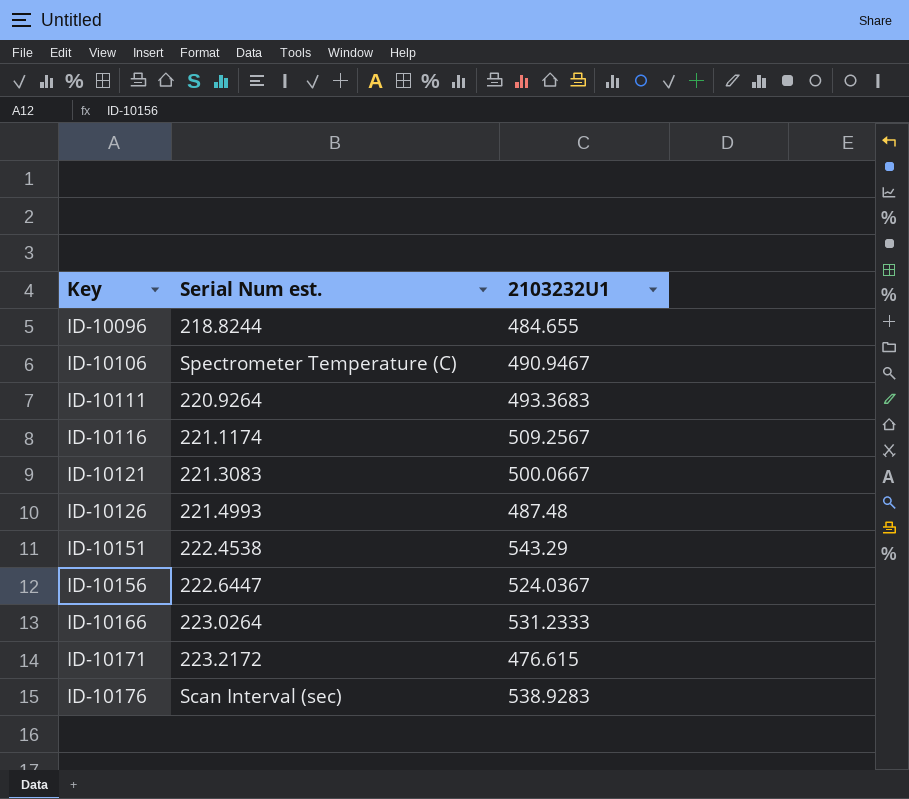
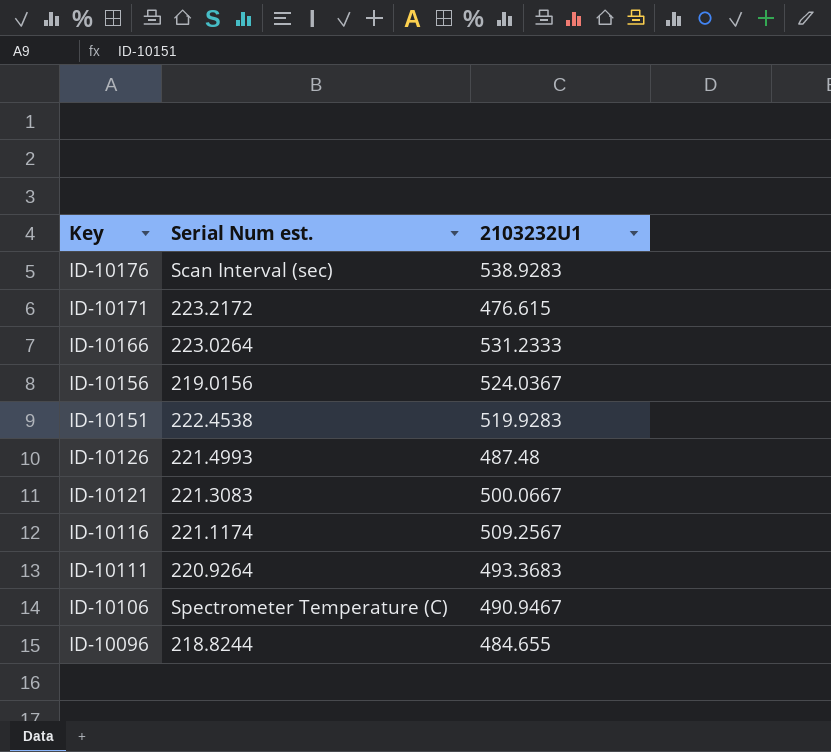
row order: Key ascending -> Key descending
ID-10156 | Serial Num est.: 222.6447 -> 219.0156
ID-10151 | 2103232U1: 543.29 -> 519.9283

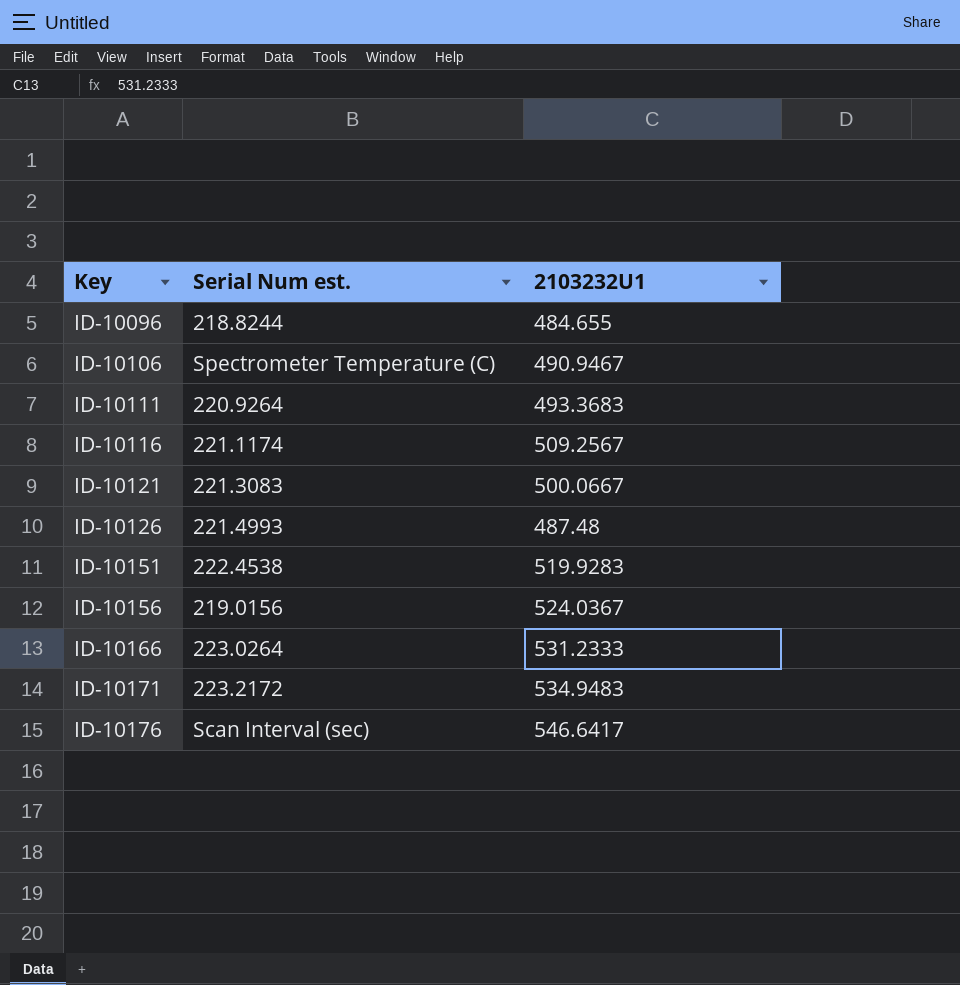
row order: Key descending -> Key ascending
ID-10171 | 2103232U1: 476.615 -> 534.9483
ID-10176 | 2103232U1: 538.9283 -> 546.6417

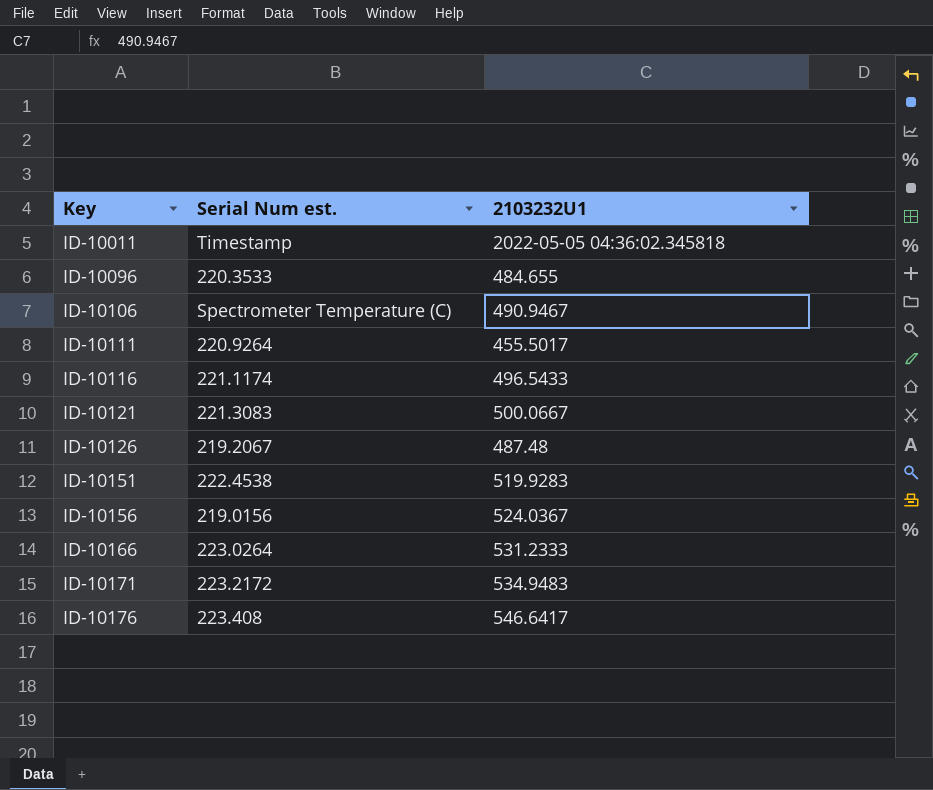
row ID-10011: none -> Timestamp | 2022-05-05 04:36:02.345818
ID-10096 | Serial Num est.: 218.8244 -> 220.3533
ID-10111 | 2103232U1: 493.3683 -> 455.5017
ID-10116 | 2103232U1: 509.2567 -> 496.5433
ID-10126 | Serial Num est.: 221.4993 -> 219.2067
ID-10176 | Serial Num est.: Scan Interval (sec) -> 223.408

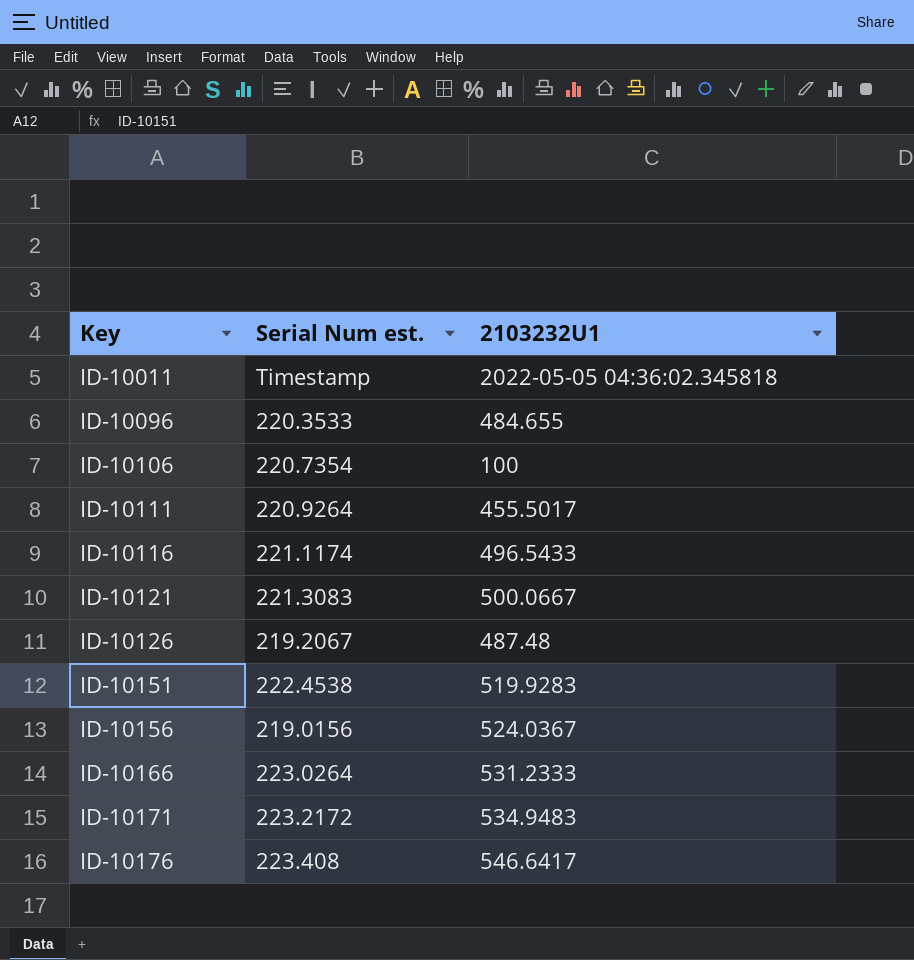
ID-10106 | Serial Num est.: Spectrometer Temperature (C) -> 220.7354
ID-10106 | 2103232U1: 490.9467 -> 100

